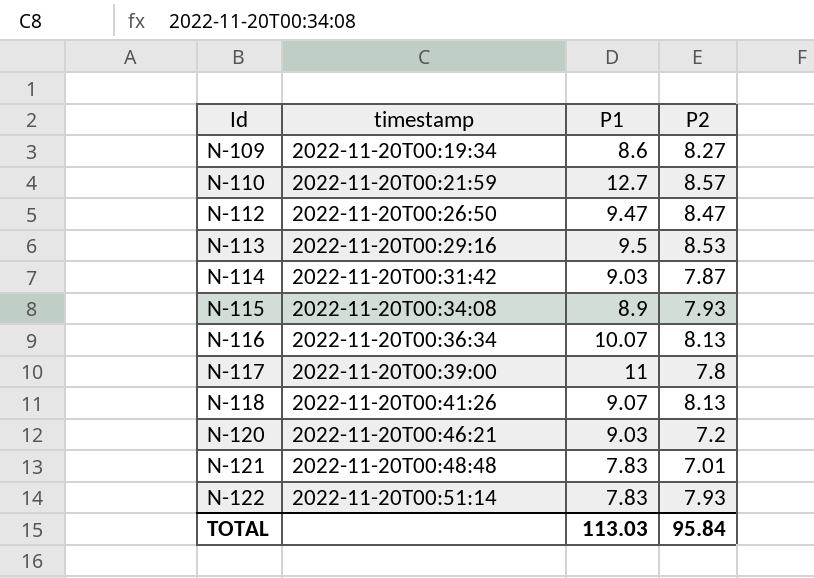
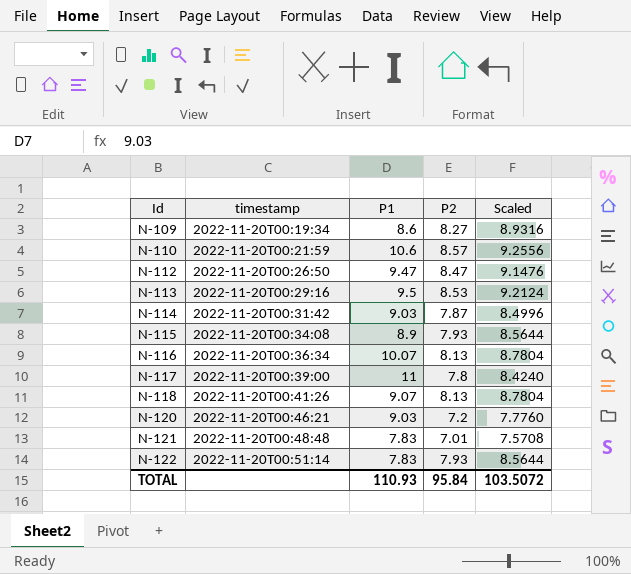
column Scaled | formula: none -> [P2] * 1.08
N-110 | P1: 12.7 -> 10.6
TOTAL | P1: 113.03 -> 110.93

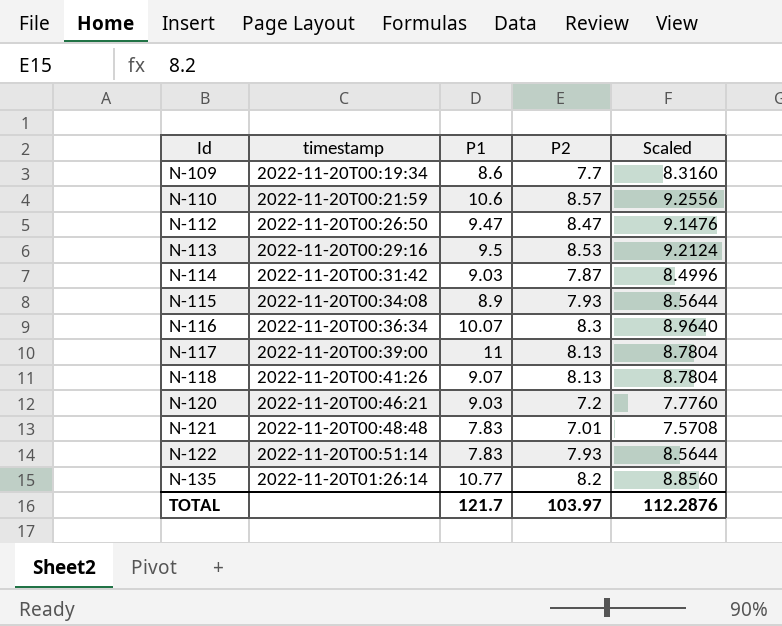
N-109 | P2: 8.27 -> 7.7
N-109 | Scaled: 8.9316 -> 8.3160
N-116 | P2: 8.13 -> 8.3
N-116 | Scaled: 8.7804 -> 8.9640
N-117 | P2: 7.8 -> 8.13
N-117 | Scaled: 8.4240 -> 8.7804
row N-135: none -> 2022-11-20T01:26:14 | 10.77 | 8.2 | 8.8560
TOTAL | P1: 110.93 -> 121.7
TOTAL | P2: 95.84 -> 103.97
TOTAL | Scaled: 103.5072 -> 112.2876

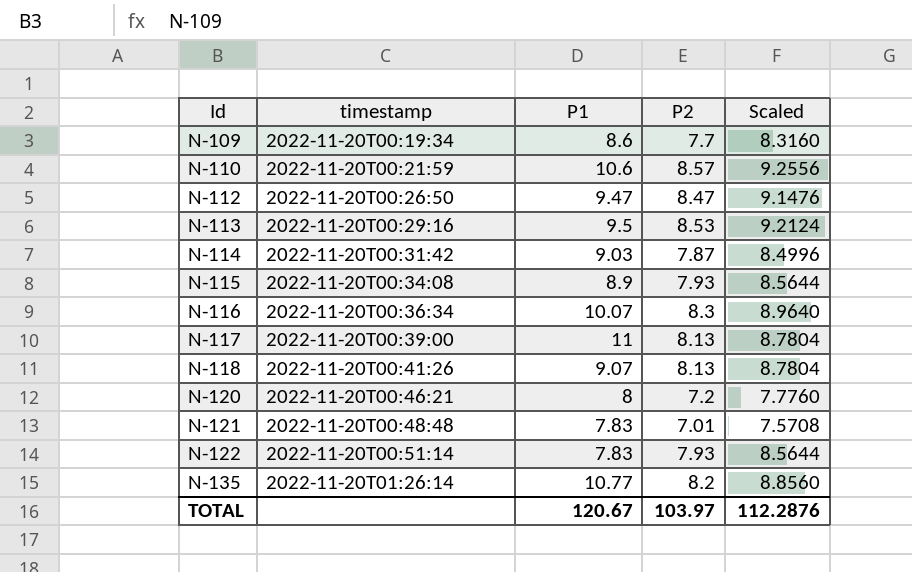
N-120 | P1: 9.03 -> 8
TOTAL | P1: 121.7 -> 120.67

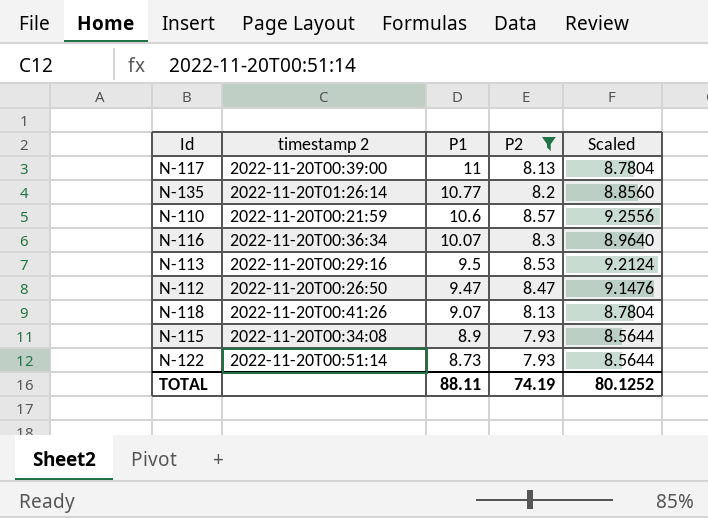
filter: none -> P2 >= 7.93
row order: Id ascending -> P1 descending
column name: timestamp -> timestamp 2
N-122 | P1: 7.83 -> 8.73
TOTAL | P1: 120.67 -> 88.11
TOTAL | P2: 103.97 -> 74.19
TOTAL | Scaled: 112.2876 -> 80.1252

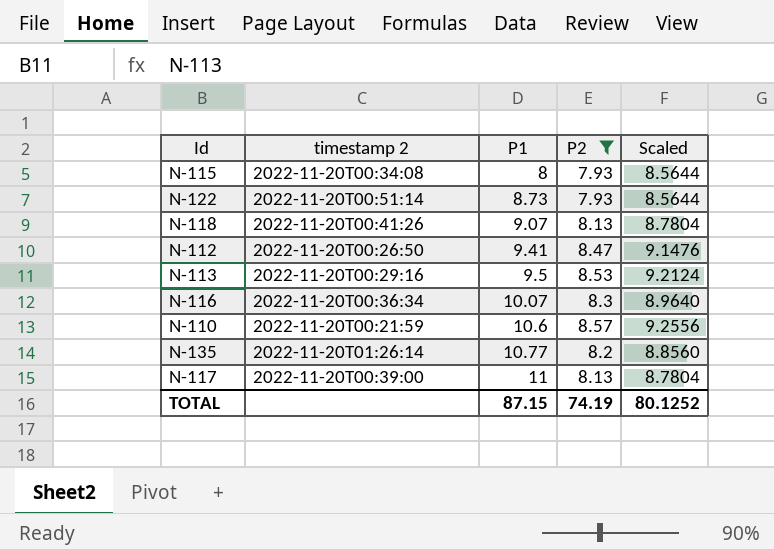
row order: P1 descending -> P1 ascending
N-115 | P1: 8.9 -> 8
N-112 | P1: 9.47 -> 9.41
TOTAL | P1: 88.11 -> 87.15

